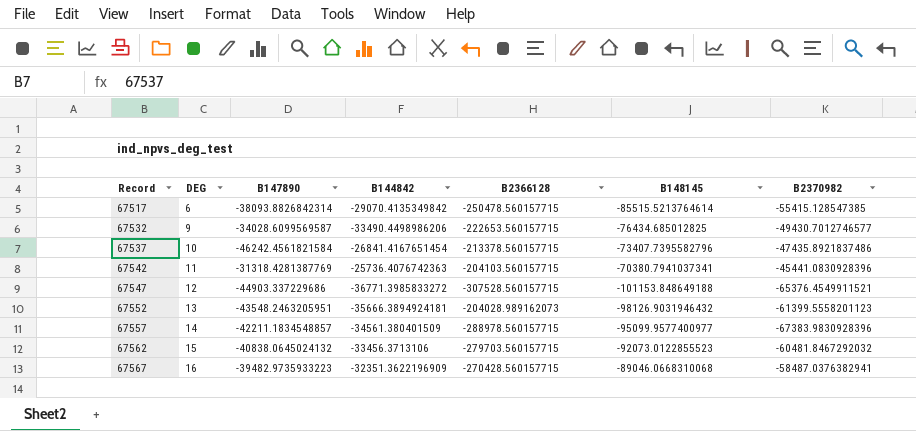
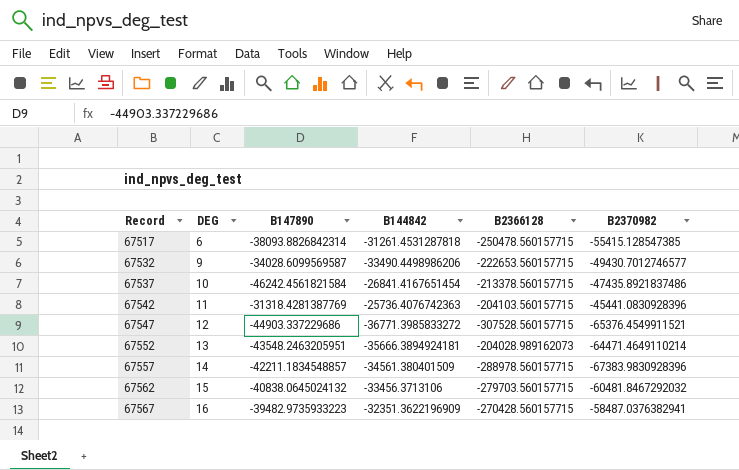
column B148145 | position: 6 -> none
67517 | B144842: -29070.4135349842 -> -31261.4531287818
67552 | B2370982: -61399.5558201123 -> -64471.4649110214

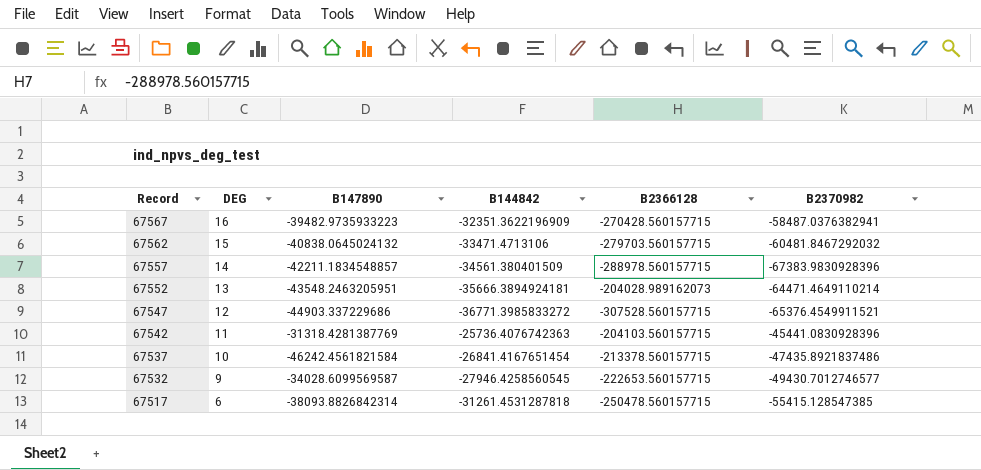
row order: Record ascending -> Record descending
67562 | B144842: -33456.3713106 -> -33471.4713106
67532 | B144842: -33490.4498986206 -> -27946.4258560545

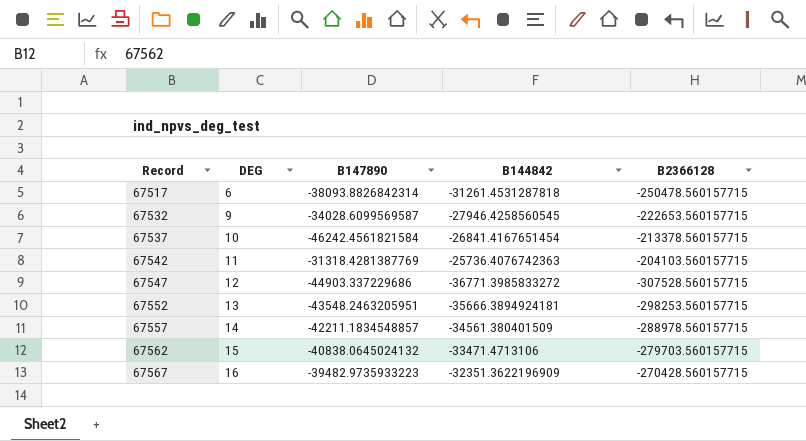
row order: Record descending -> Record ascending
column B2370982 | position: 6 -> none
67552 | B2366128: -204028.989162073 -> -298253.560157715

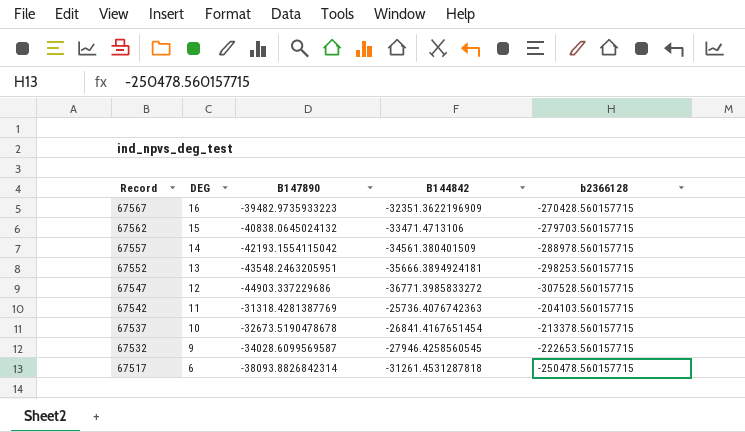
row order: Record ascending -> Record descending
column name: B2366128 -> b2366128
67557 | B147890: -42211.1834548857 -> -42193.1554115042
67537 | B147890: -46242.4561821584 -> -32673.5190478678

